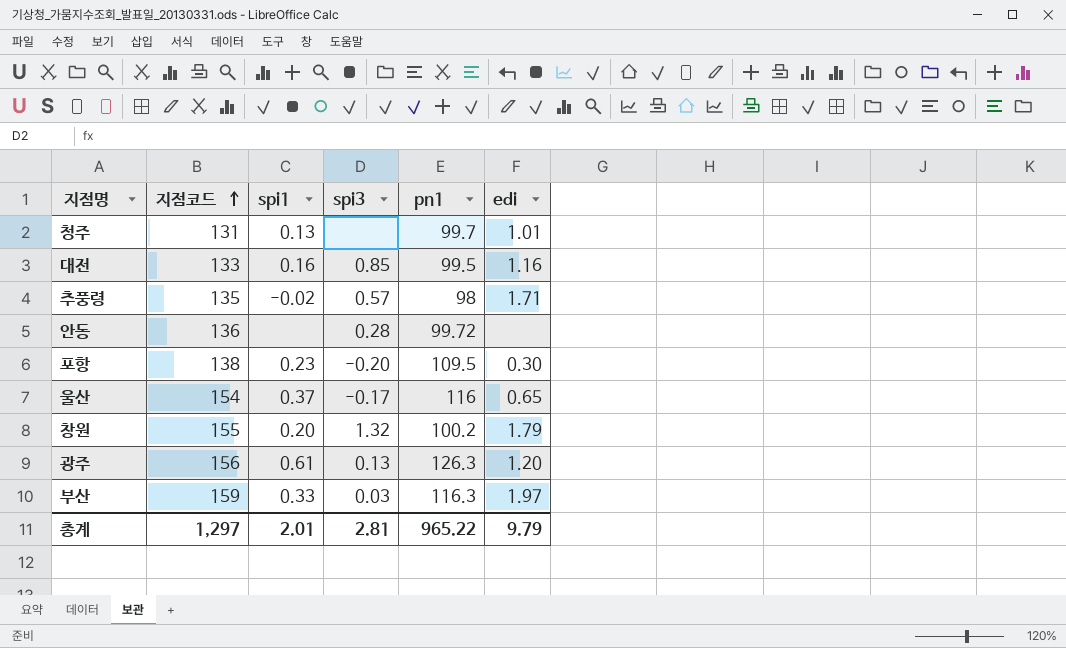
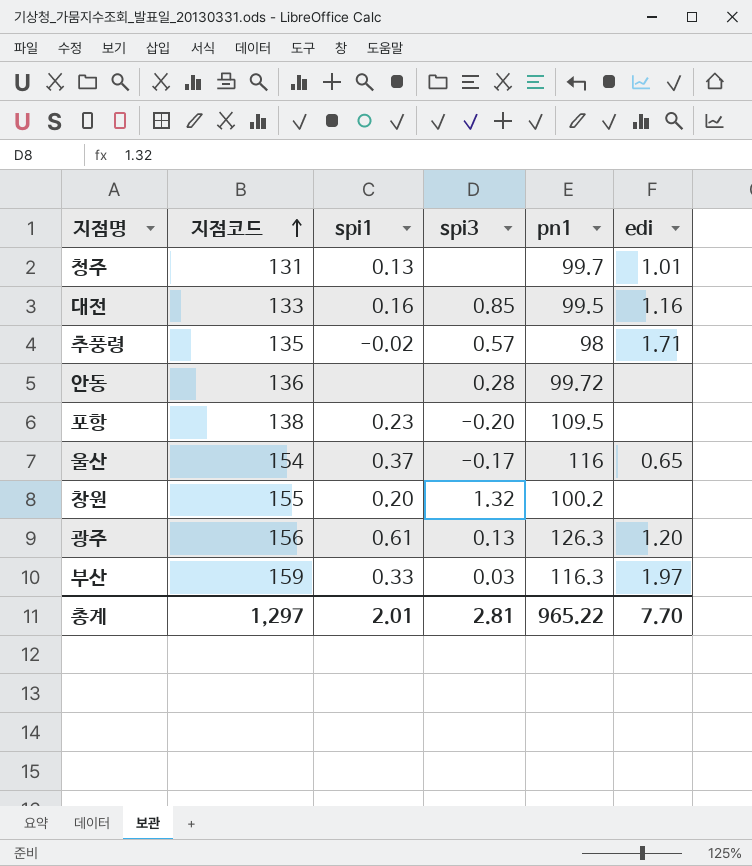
포항 | edi: 0.30 -> none
창원 | edi: 1.79 -> none
총계 | edi: 9.79 -> 7.70

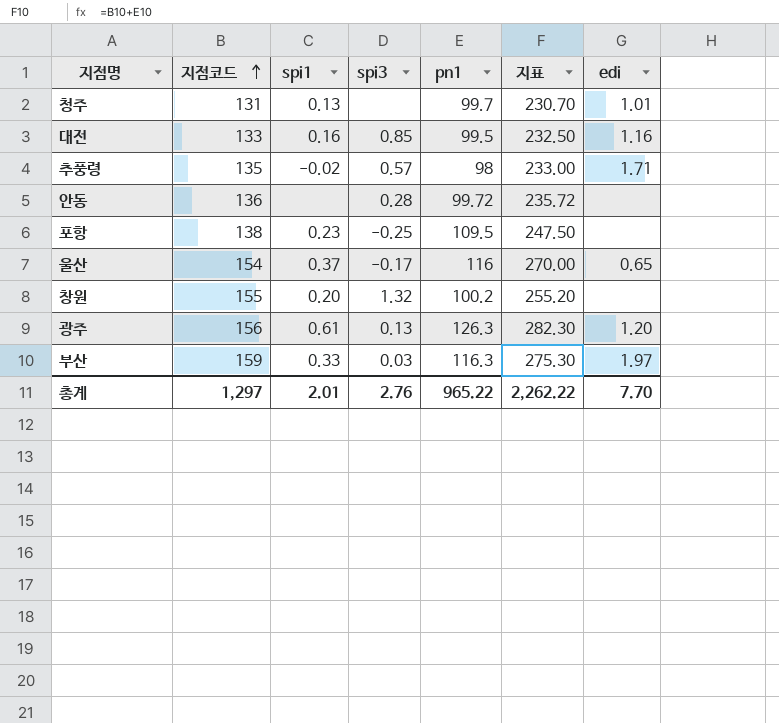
column 지표 | formula: none -> [지점코드] + [pn1]
포항 | spi3: -0.20 -> -0.25
총계 | spi3: 2.81 -> 2.76

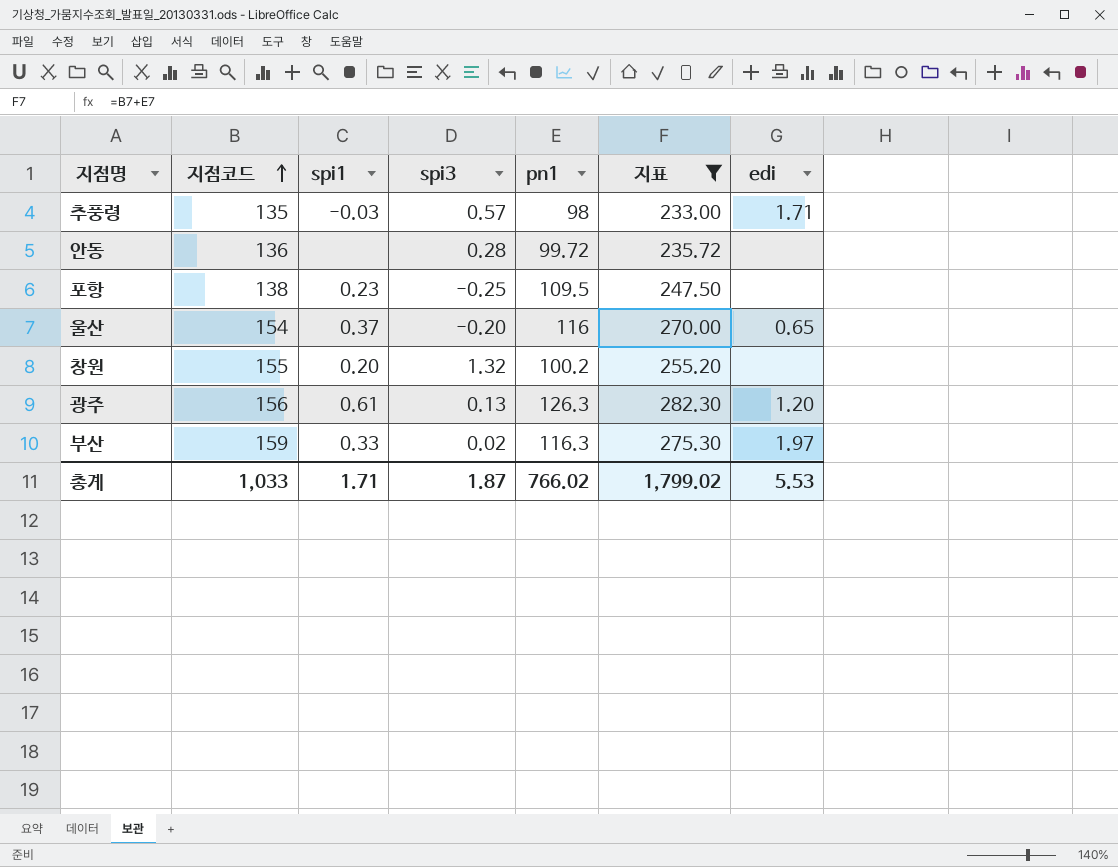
filter: none -> 지표 >= 233.00
추풍령 | spi1: -0.02 -> -0.03
울산 | spi3: -0.17 -> -0.20
부산 | spi3: 0.03 -> 0.02
총계 | 지점코드: 1,297 -> 1,033
총계 | spi1: 2.01 -> 1.71
총계 | spi3: 2.76 -> 1.87
총계 | pn1: 965.22 -> 766.02
총계 | 지표: 2,262.22 -> 1,799.02
총계 | edi: 7.70 -> 5.53

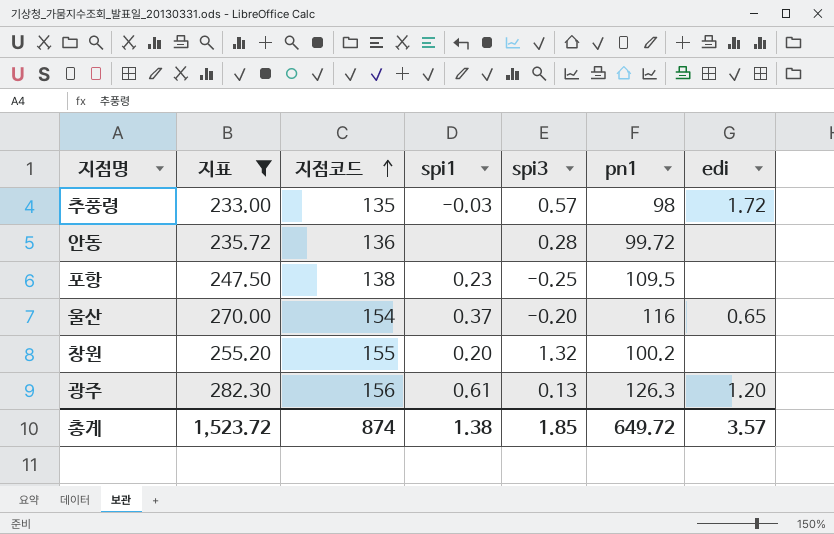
column 지표 | position: 6 -> 2
row 부산: 159 | 0.33 | 0.02 | 116.3 | 275.30 | 1.97 -> none
추풍령 | edi: 1.71 -> 1.72
총계 | 지표: 1,799.02 -> 1,523.72
총계 | 지점코드: 1,033 -> 874
총계 | spi1: 1.71 -> 1.38
총계 | spi3: 1.87 -> 1.85
총계 | pn1: 766.02 -> 649.72
총계 | edi: 5.53 -> 3.57

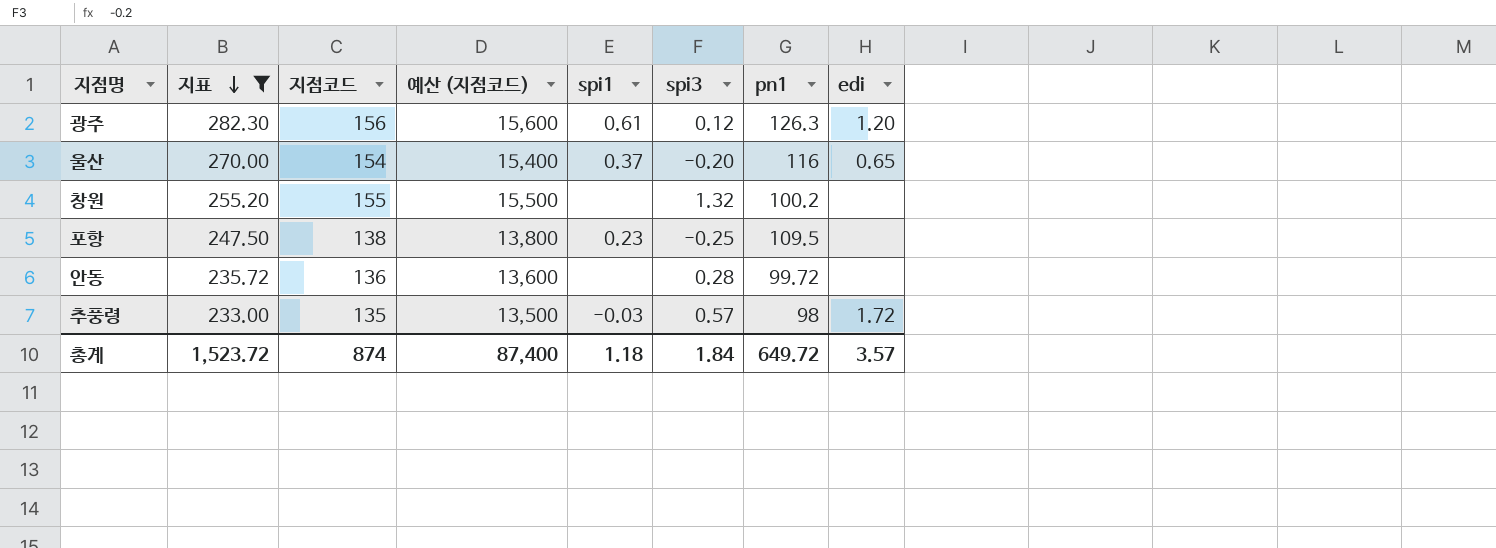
row order: 지점코드 ascending -> 지표 descending
column 예산 (지점코드) | formula: none -> [지점코드] * 100
광주 | spi3: 0.13 -> 0.12
창원 | spi1: 0.20 -> none
총계 | spi1: 1.38 -> 1.18
총계 | spi3: 1.85 -> 1.84

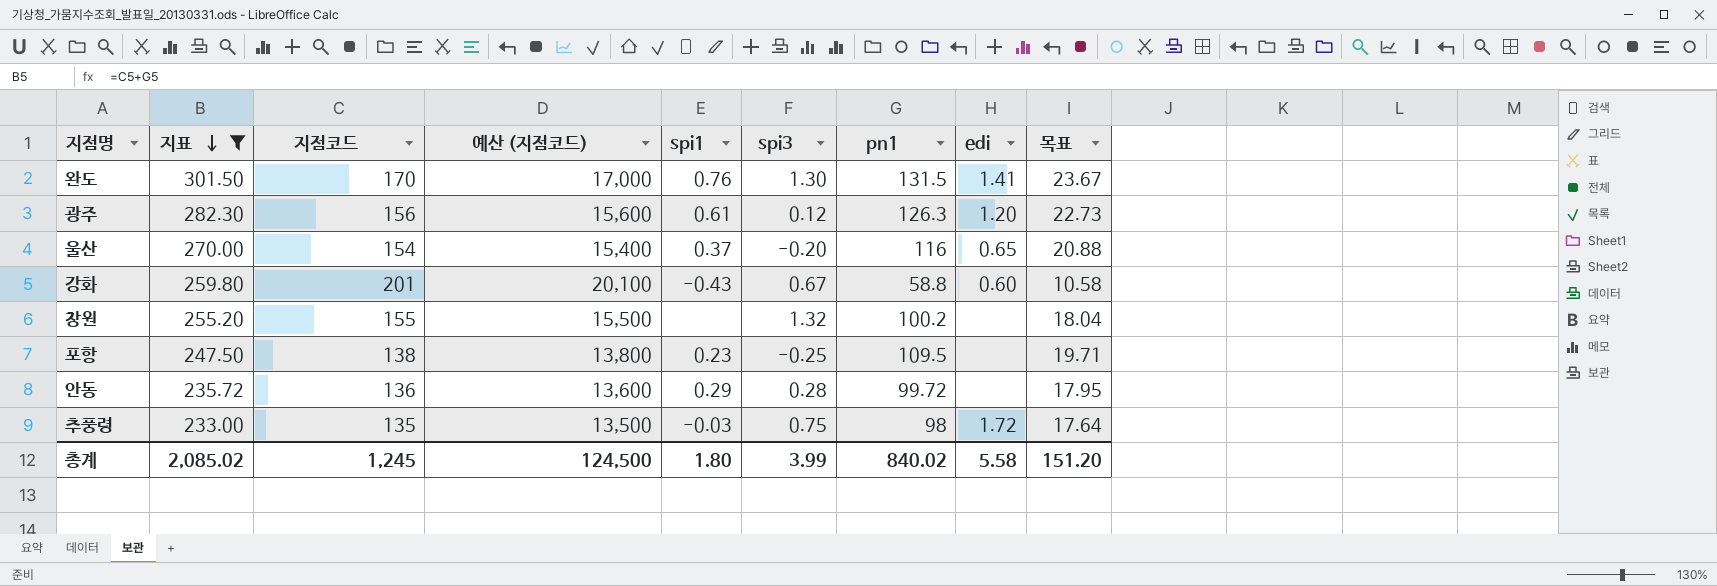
column 목표 | formula: none -> [pn1] * 0.18
row 완도: none -> 301.50 | 170 | 17,000 | 0.76 | 1.30 | 131.5 | 1.41 | 23.67
row 강화: none -> 259.80 | 201 | 20,100 | -0.43 | 0.67 | 58.8 | 0.60 | 10.58
안동 | spi1: none -> 0.29
추풍령 | spi3: 0.57 -> 0.75
총계 | 지표: 1,523.72 -> 2,085.02
총계 | 지점코드: 874 -> 1,245
총계 | 예산 (지점코드): 87,400 -> 124,500
총계 | spi1: 1.18 -> 1.80
총계 | spi3: 1.84 -> 3.99
총계 | pn1: 649.72 -> 840.02
총계 | edi: 3.57 -> 5.58

